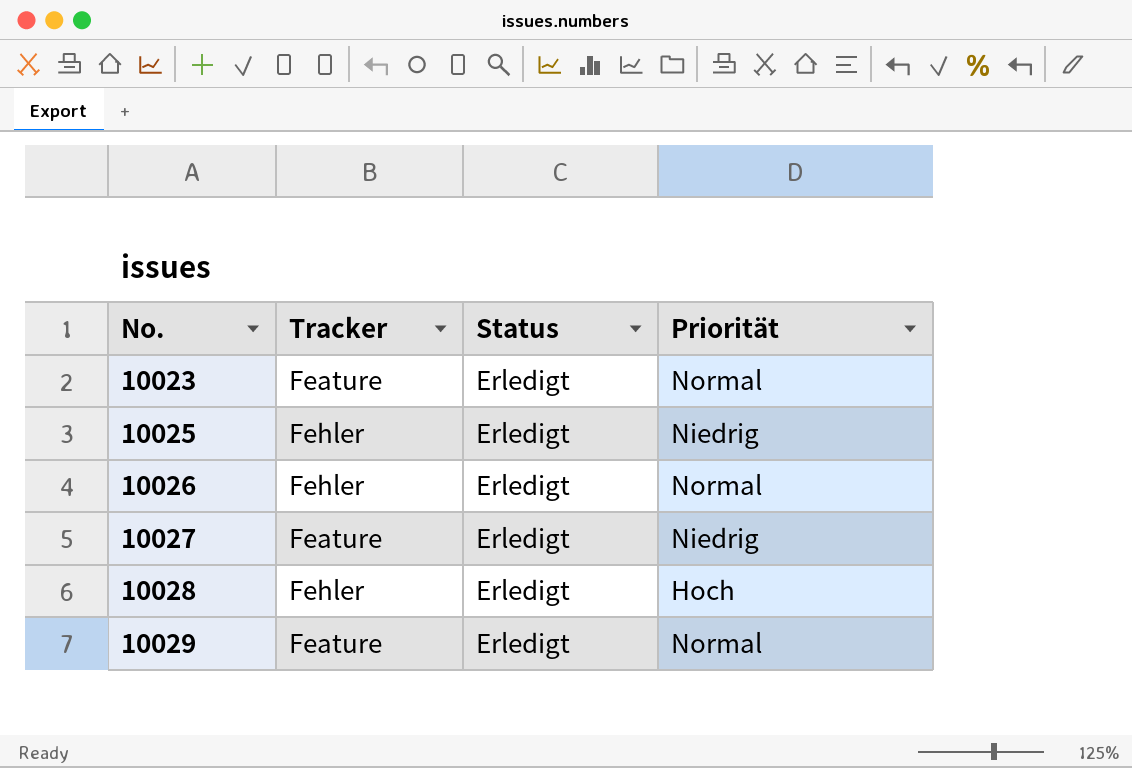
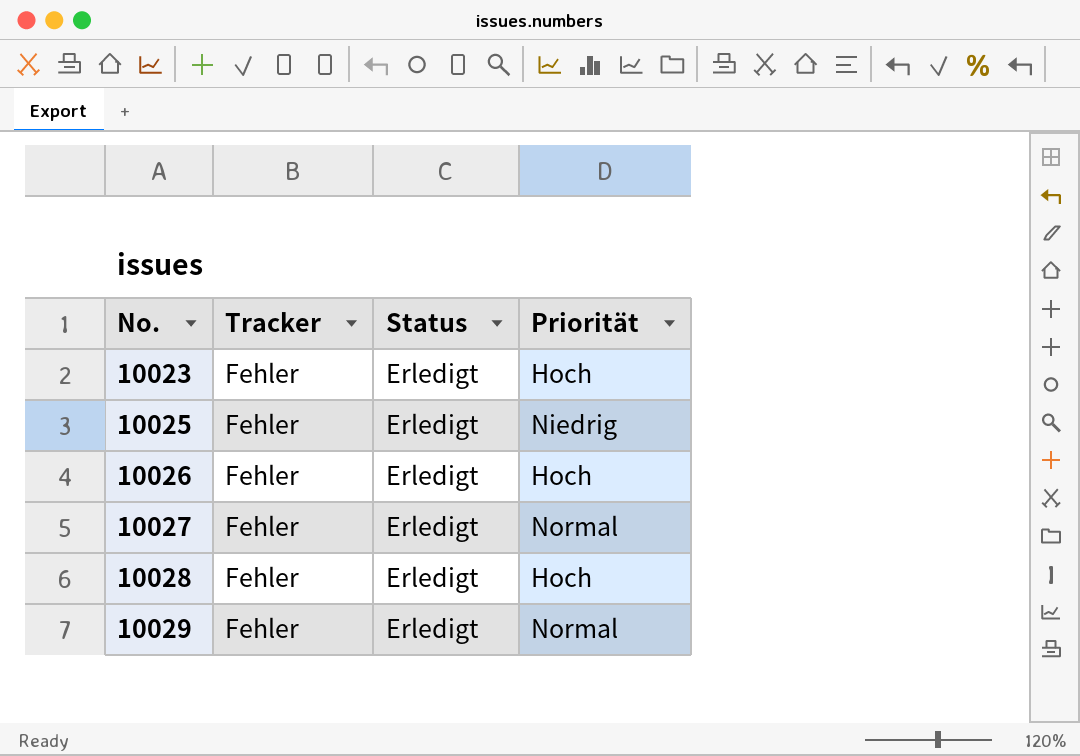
10023 | Tracker: Feature -> Fehler
10023 | Priorität: Normal -> Hoch
10026 | Priorität: Normal -> Hoch
10027 | Tracker: Feature -> Fehler
10027 | Priorität: Niedrig -> Normal
10029 | Tracker: Feature -> Fehler

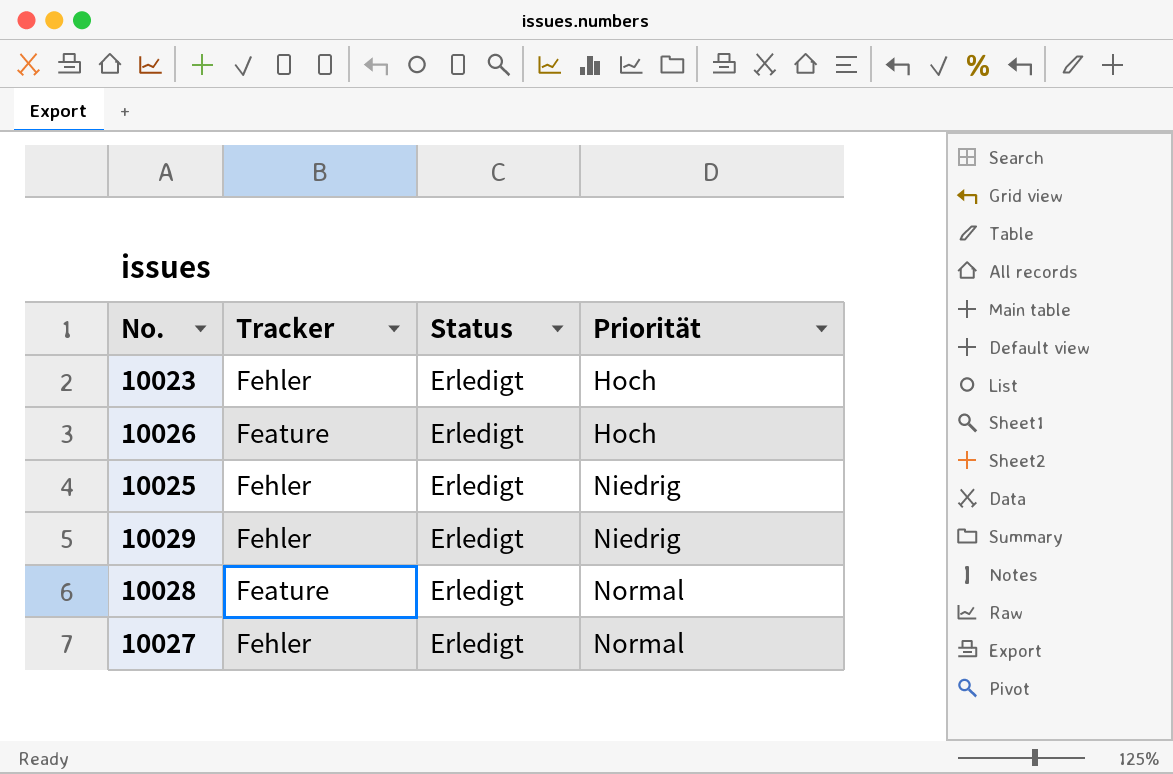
row order: No. ascending -> Priorität ascending
10026 | Tracker: Fehler -> Feature
10029 | Priorität: Normal -> Niedrig
10028 | Tracker: Fehler -> Feature
10028 | Priorität: Hoch -> Normal

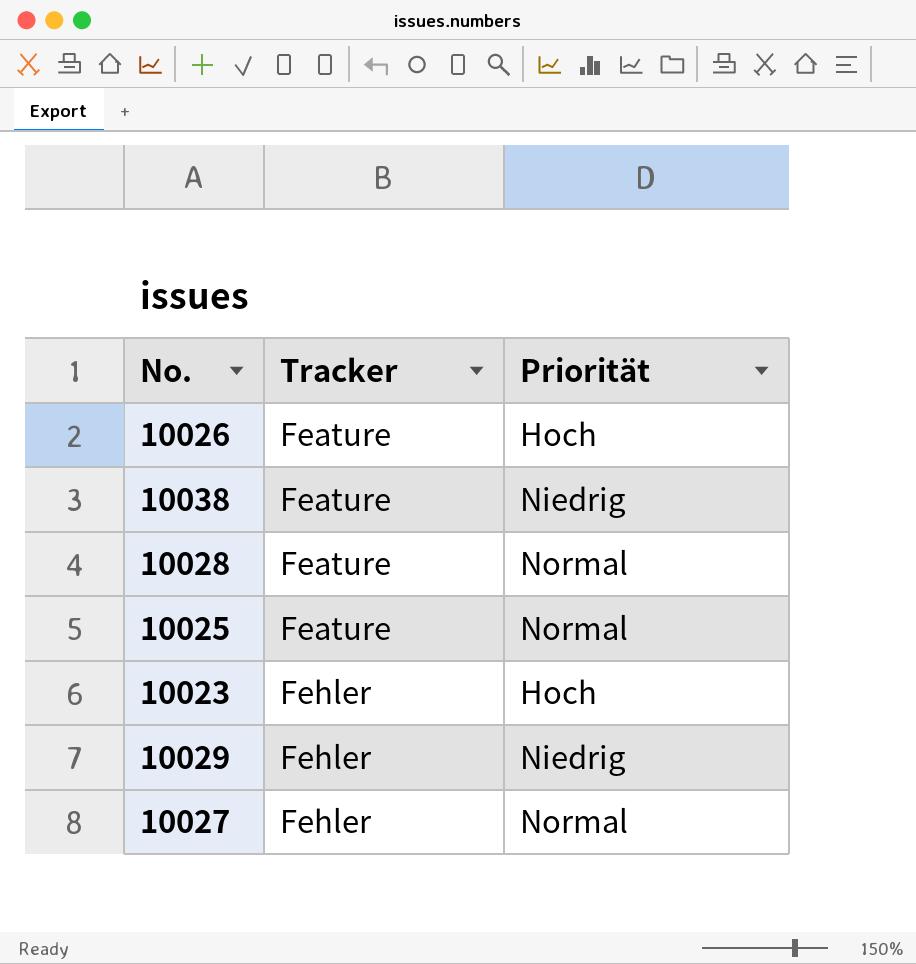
row order: Priorität ascending -> Tracker ascending
column Status | position: 3 -> none
row 10038: none -> Feature | Niedrig
10025 | Tracker: Fehler -> Feature
10025 | Priorität: Niedrig -> Normal

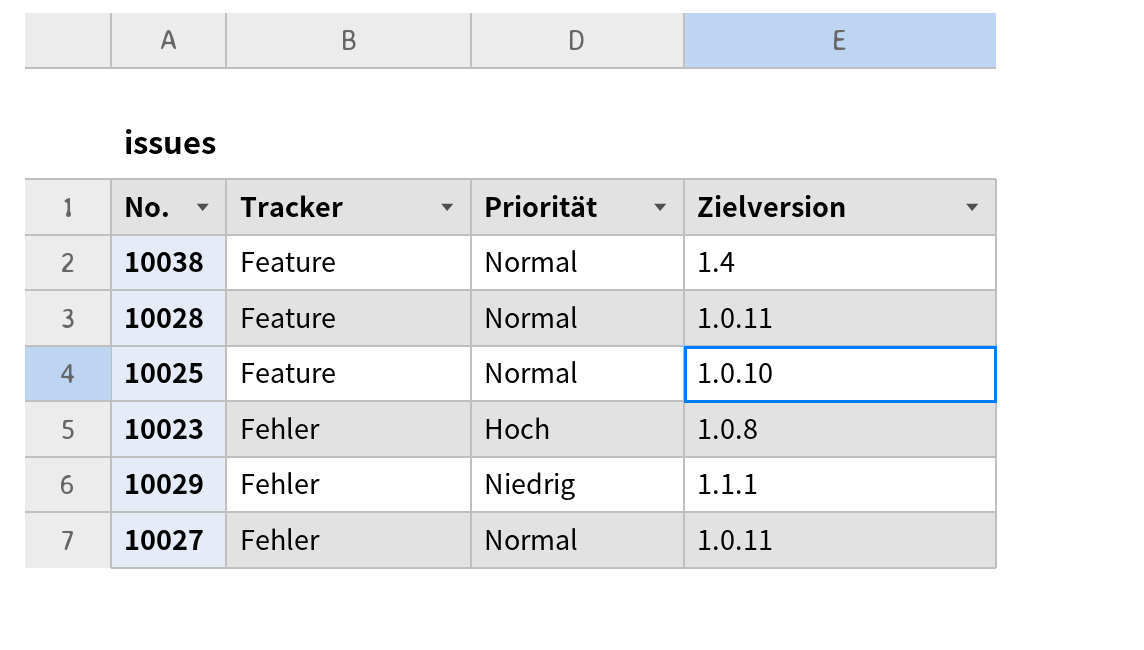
column Zielversion | position: none -> 4
row 10026: Feature | Hoch -> none
10038 | Priorität: Niedrig -> Normal

